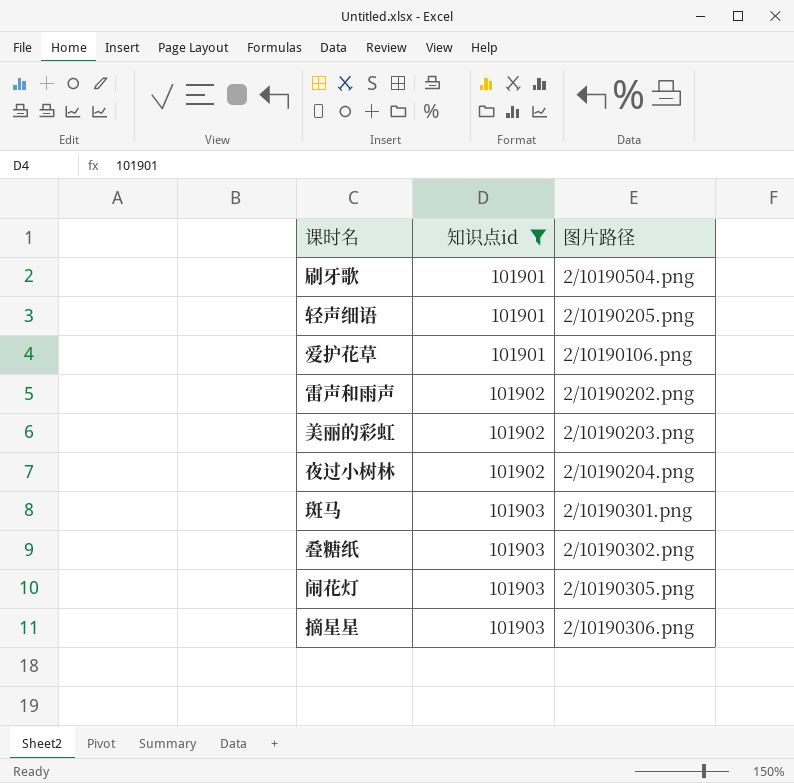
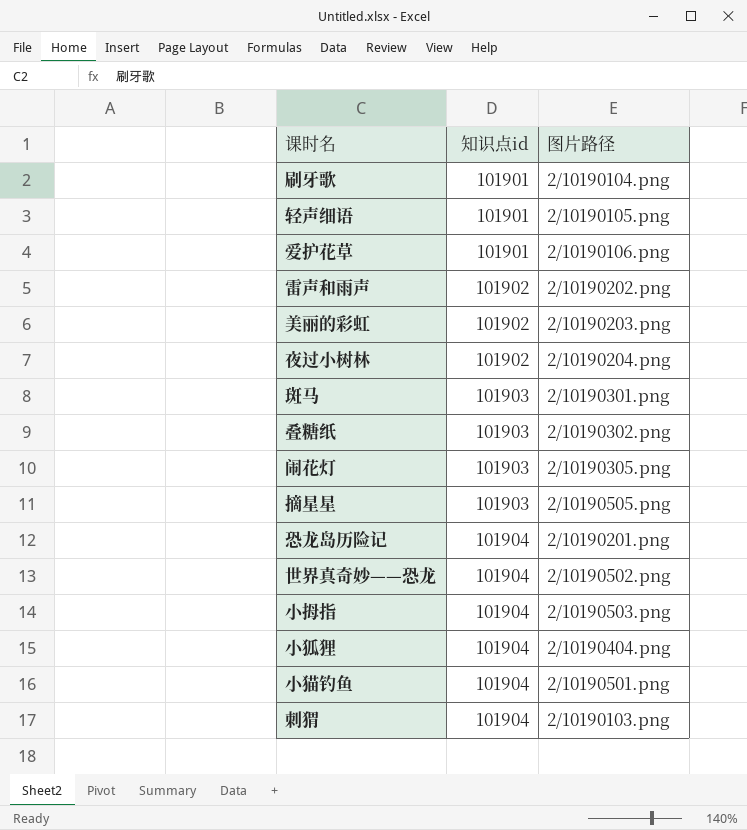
filter: 知识点id != 101904 -> none
刷牙歌 | 图片路径: 2/10190504.png -> 2/10190104.png
轻声细语 | 图片路径: 2/10190205.png -> 2/10190105.png
摘星星 | 图片路径: 2/10190306.png -> 2/10190505.png

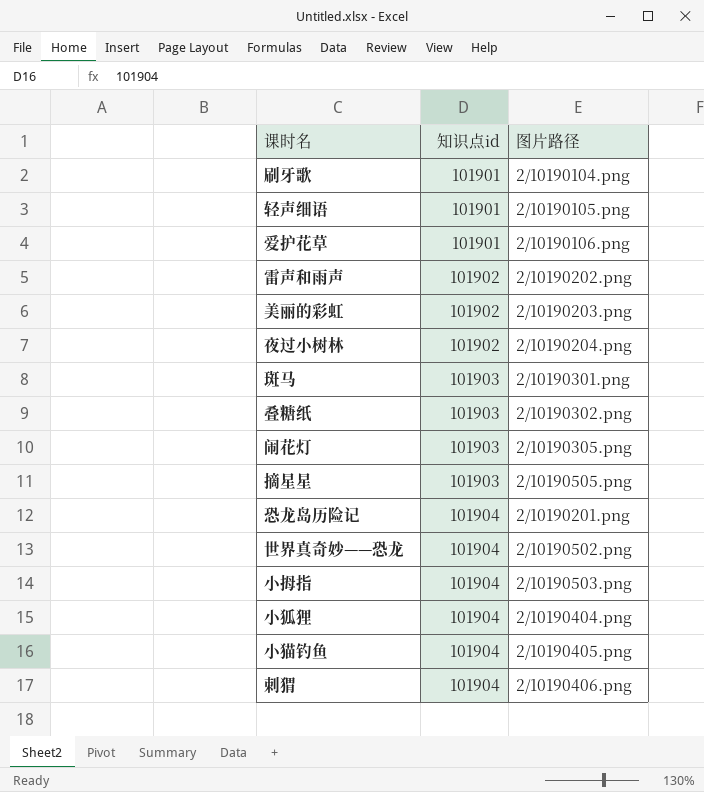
小猫钓鱼 | 图片路径: 2/10190501.png -> 2/10190405.png
刺猬 | 图片路径: 2/10190103.png -> 2/10190406.png

